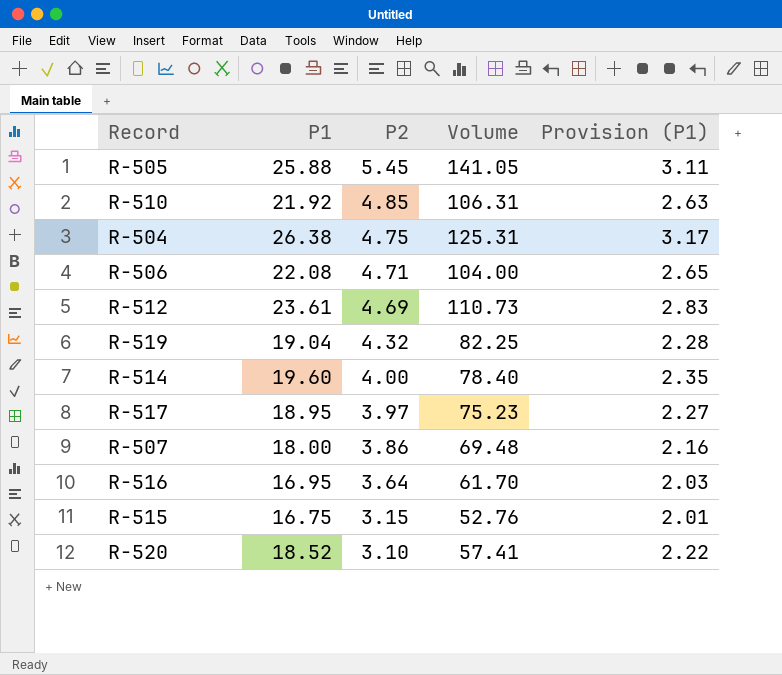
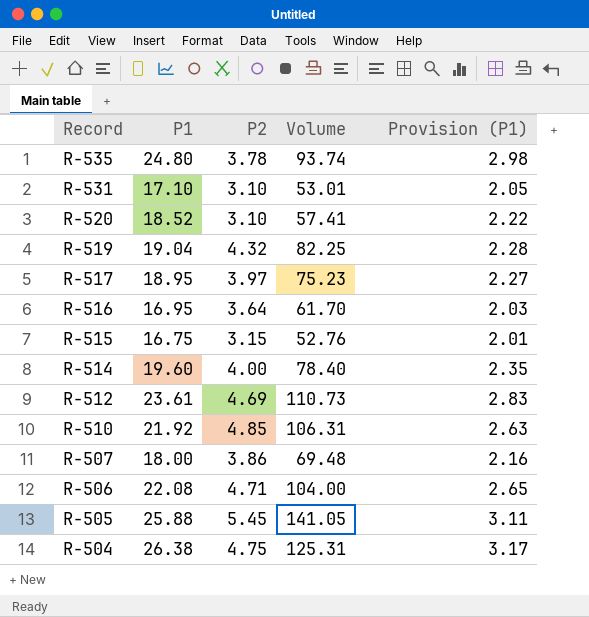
row order: P2 descending -> Record descending
row R-535: none -> 24.80 | 3.78 | 93.74 | 2.98
row R-531: none -> 17.10 | 3.10 | 53.01 | 2.05

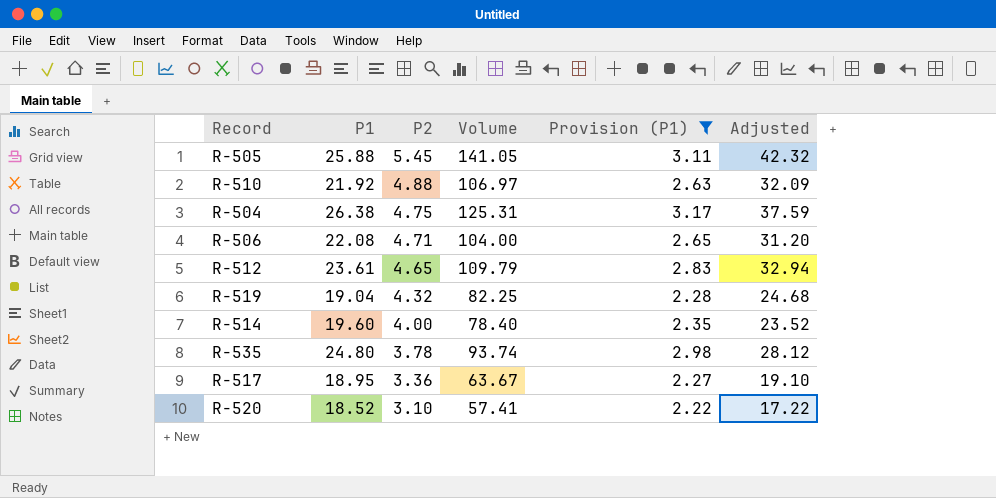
filter: none -> Provision (P1) >= 2.22
row order: Record descending -> P2 descending
column Adjusted | formula: none -> [Volume] * 0.3
R-510 | P2: 4.85 -> 4.88
R-510 | Volume: 106.31 -> 106.97
R-512 | P2: 4.69 -> 4.65
R-512 | Volume: 110.73 -> 109.79
R-517 | P2: 3.97 -> 3.36
R-517 | Volume: 75.23 -> 63.67

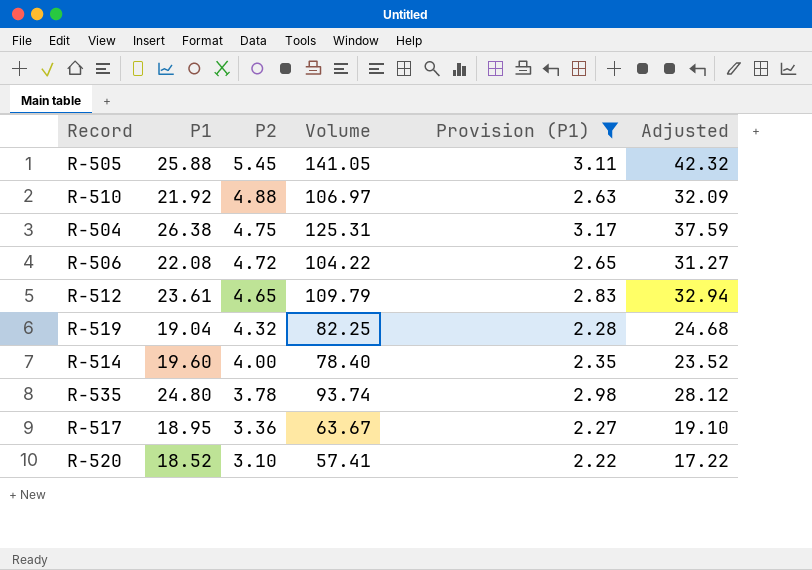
R-506 | P2: 4.71 -> 4.72
R-506 | Volume: 104.00 -> 104.22
R-506 | Adjusted: 31.20 -> 31.27

